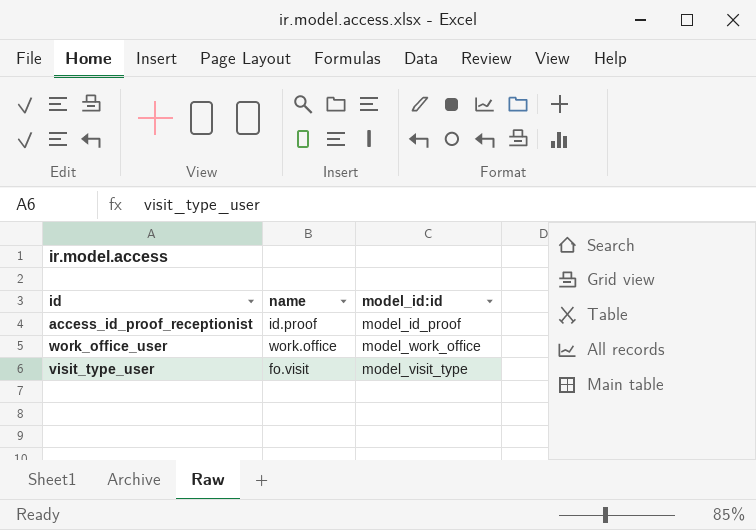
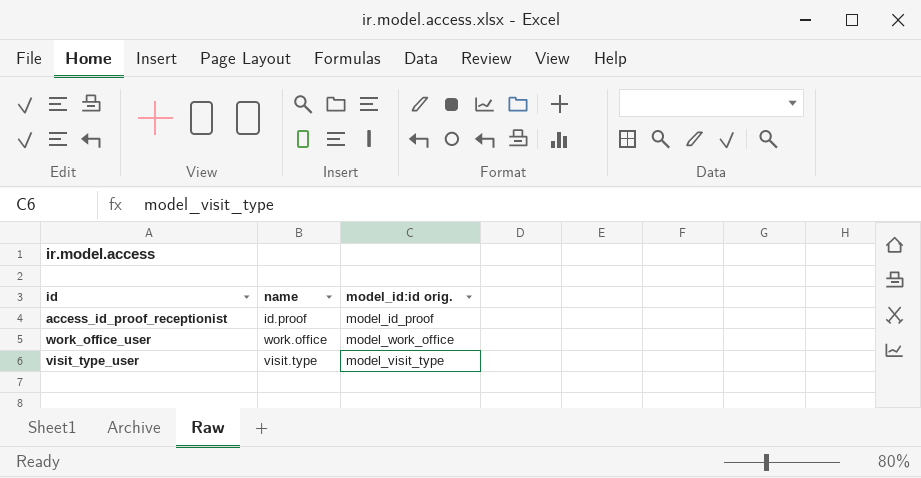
column name: model_id:id -> model_id:id orig.
visit_type_user | name: fo.visit -> visit.type

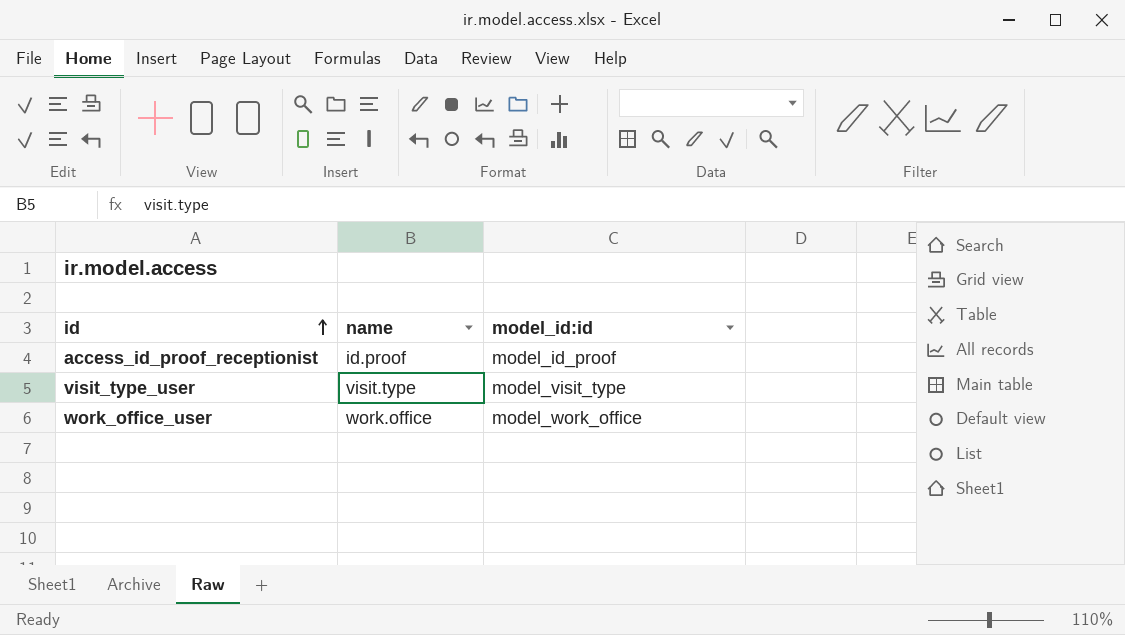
row order: none -> id ascending
column name: model_id:id orig. -> model_id:id

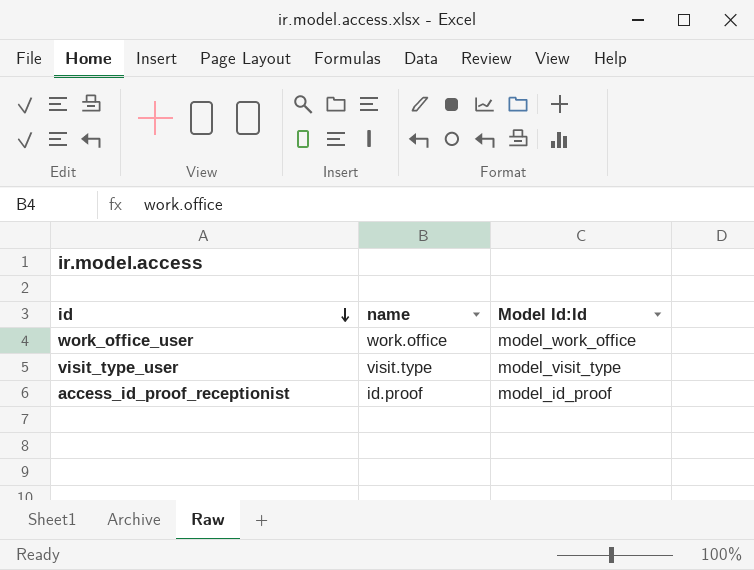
row order: id ascending -> id descending
column name: model_id:id -> Model Id:Id

